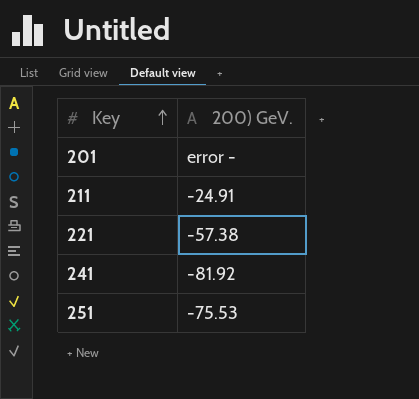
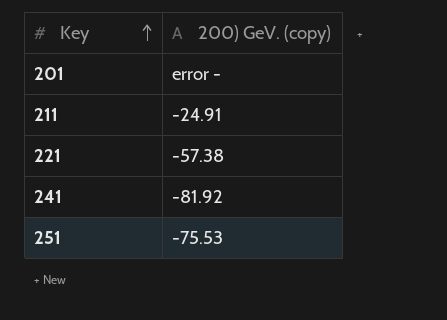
column name: 200) GeV. -> 200) GeV. (copy)

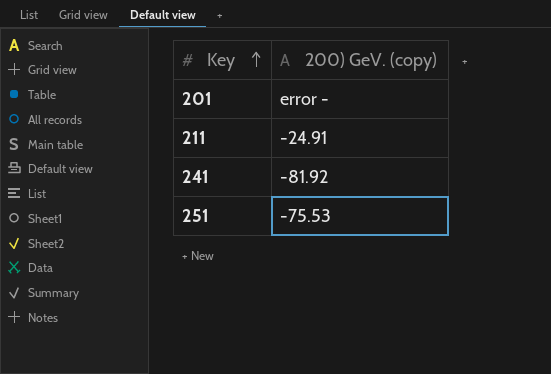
row 221: -57.38 -> none

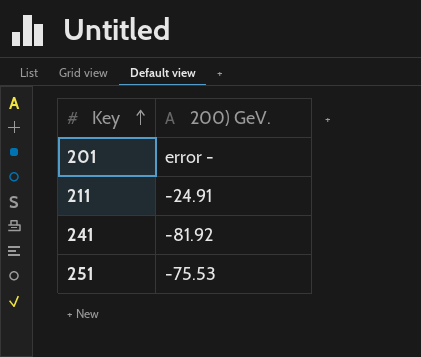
column name: 200) GeV. (copy) -> 200) GeV.

